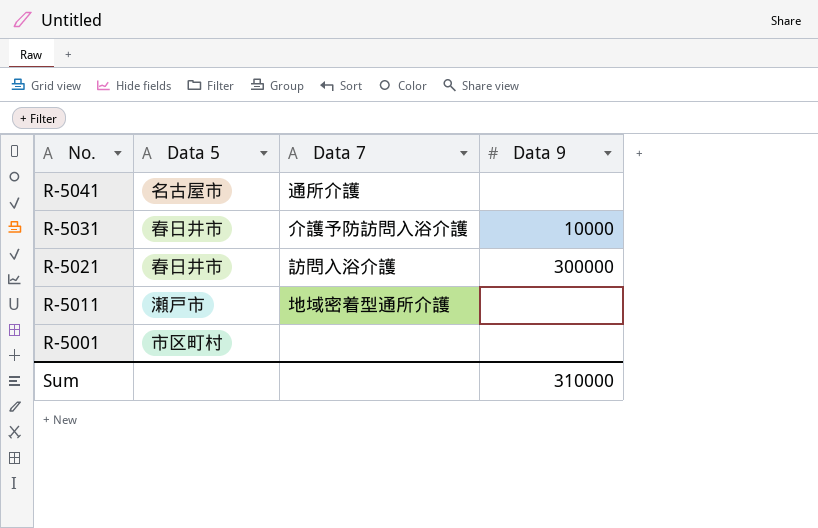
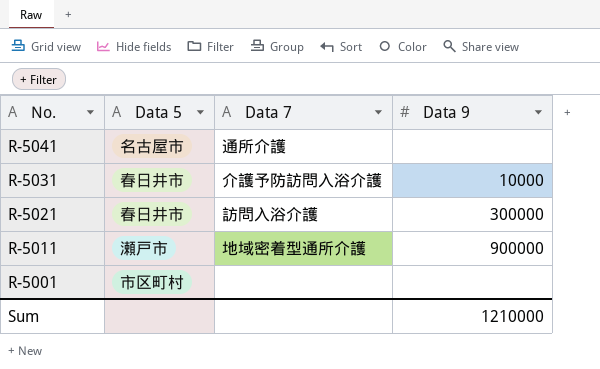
R-5011 | Data 9: none -> 900000
Sum | Data 9: 310000 -> 1210000

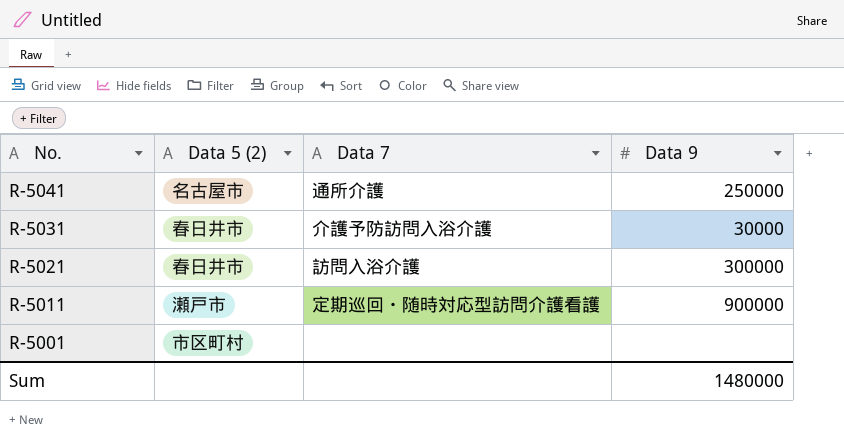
column name: Data 5 -> Data 5 (2)
R-5041 | Data 9: none -> 250000
R-5031 | Data 9: 10000 -> 30000
R-5011 | Data 7: 地域密着型通所介護 -> 定期巡回・随時対応型訪問介護看護
Sum | Data 9: 1210000 -> 1480000

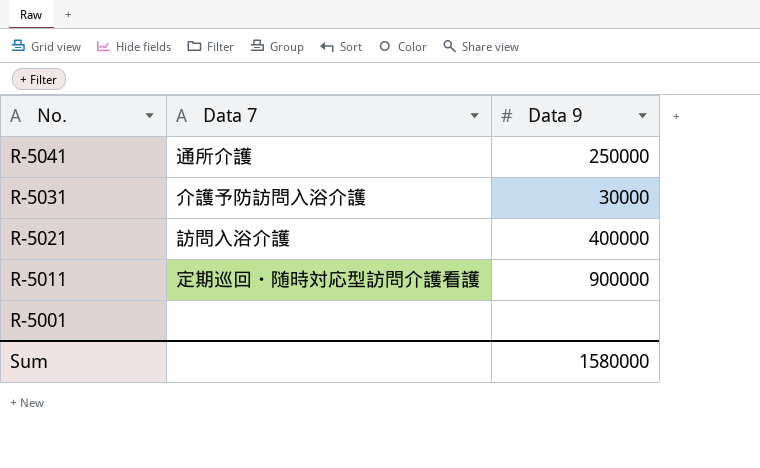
column Data 5 (2) | position: 2 -> none
R-5021 | Data 9: 300000 -> 400000
Sum | Data 9: 1480000 -> 1580000

